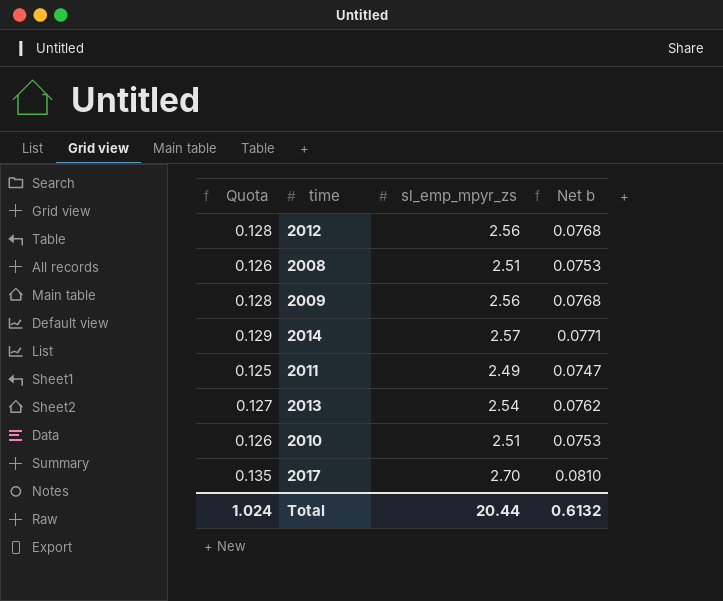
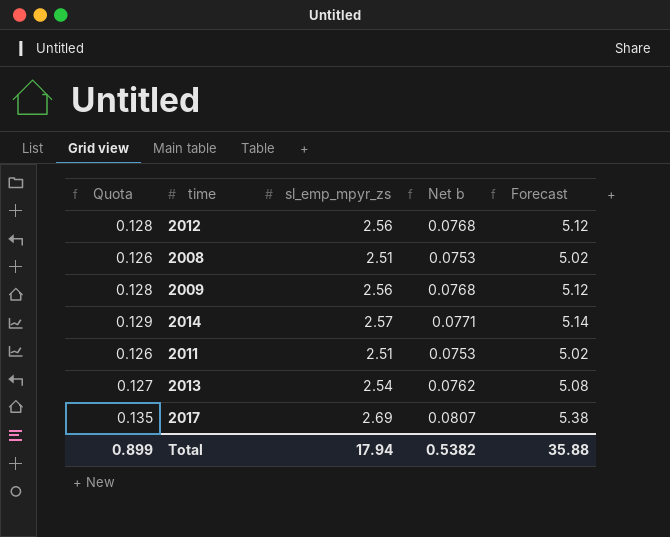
column Forecast | formula: none -> [sl_emp_mpyr_zs] * 2
row 2010: 0.126 | 2.51 | 0.0753 -> none
2011 | Quota: 0.125 -> 0.126
2011 | sl_emp_mpyr_zs: 2.49 -> 2.51
2011 | Net b: 0.0747 -> 0.0753
2017 | sl_emp_mpyr_zs: 2.70 -> 2.69
2017 | Net b: 0.0810 -> 0.0807
Total | Quota: 1.024 -> 0.899
Total | sl_emp_mpyr_zs: 20.44 -> 17.94
Total | Net b: 0.6132 -> 0.5382

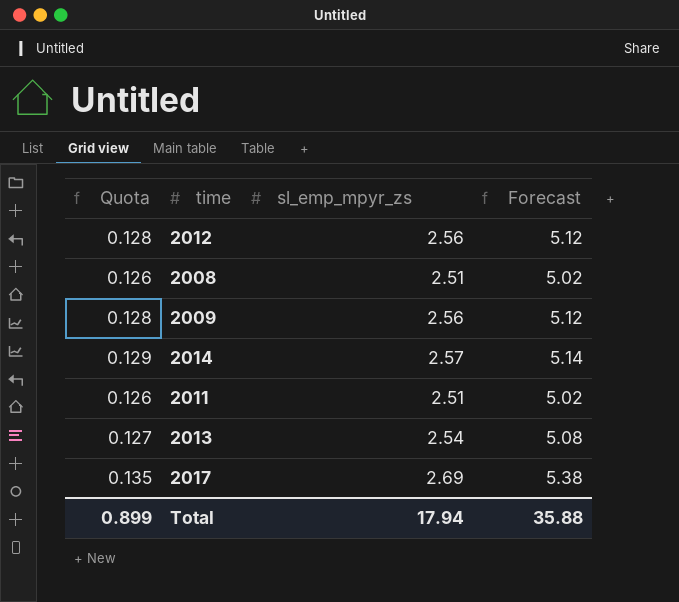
column Net b | formula: [sl_emp_mpyr_zs] * 0.03 -> none

